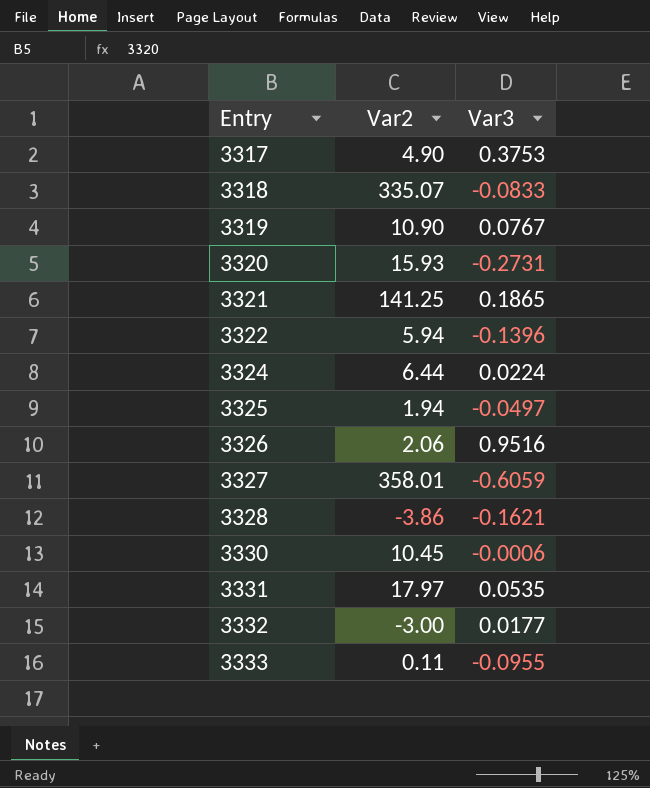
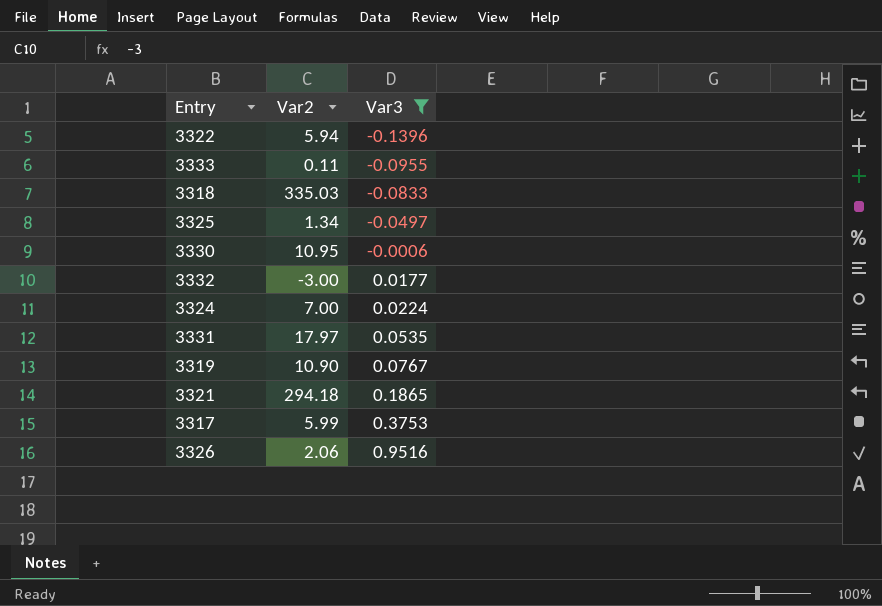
filter: none -> Var3 >= -0.1396
row order: Entry ascending -> Var3 ascending
3318 | Var2: 335.07 -> 335.03
3325 | Var2: 1.94 -> 1.34
3330 | Var2: 10.45 -> 10.95
3324 | Var2: 6.44 -> 7.00
3321 | Var2: 141.25 -> 294.18
3317 | Var2: 4.90 -> 5.99

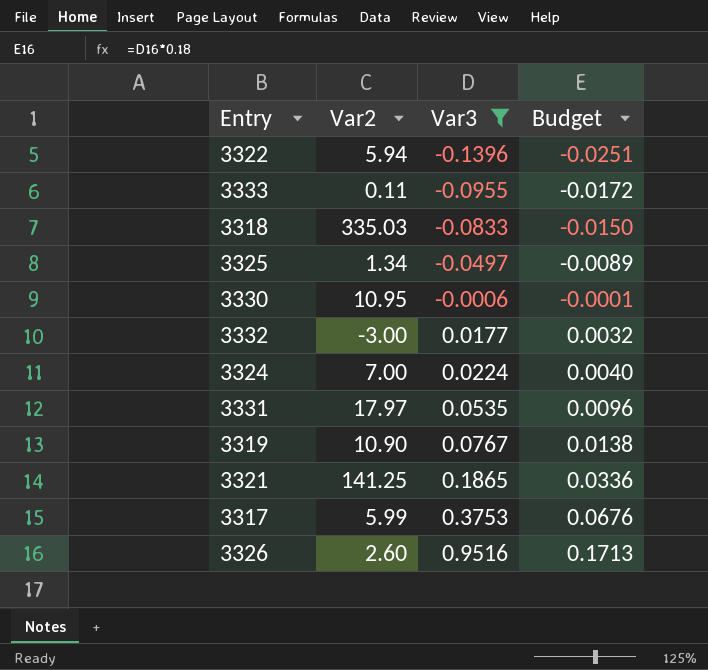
column Budget | formula: none -> [Var3] * 0.18
3321 | Var2: 294.18 -> 141.25
3326 | Var2: 2.06 -> 2.60

